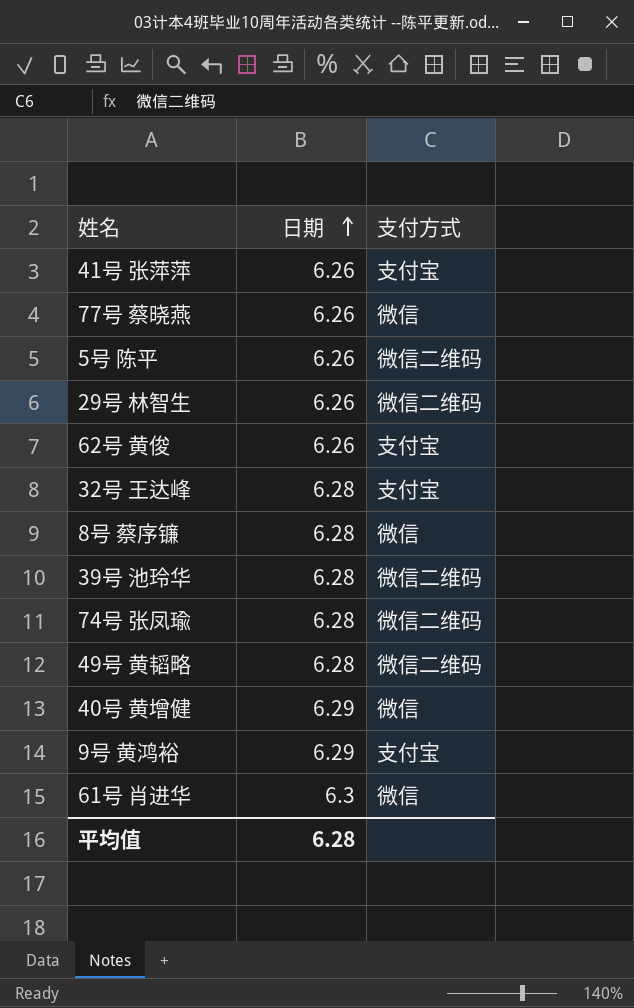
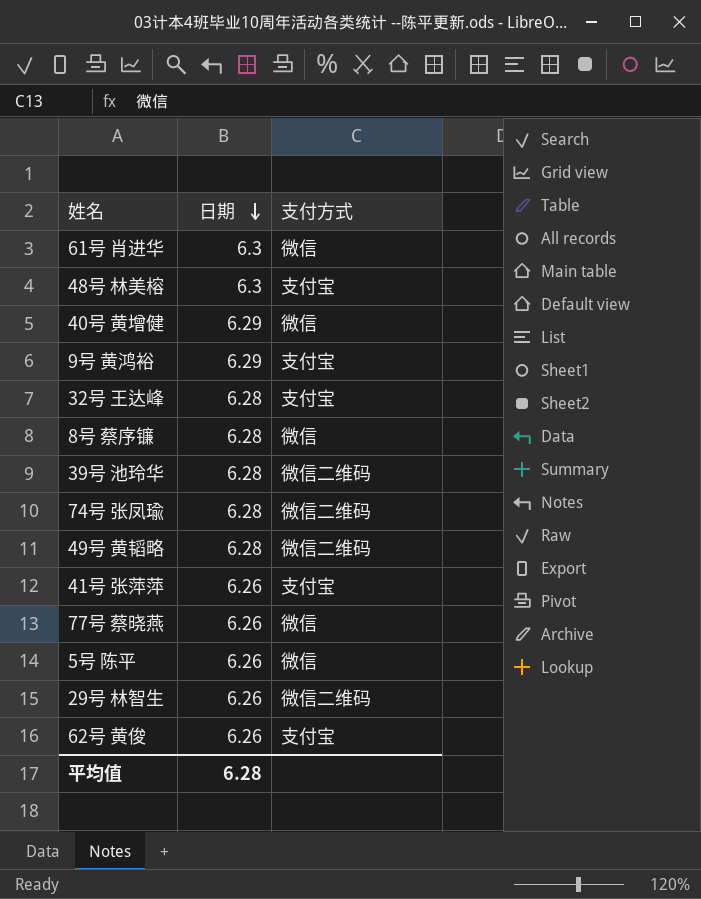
row order: 日期 ascending -> 日期 descending
row 48号 林美榕: none -> 6.3 | 支付宝
5号 陈平 | 支付方式: 微信二维码 -> 微信

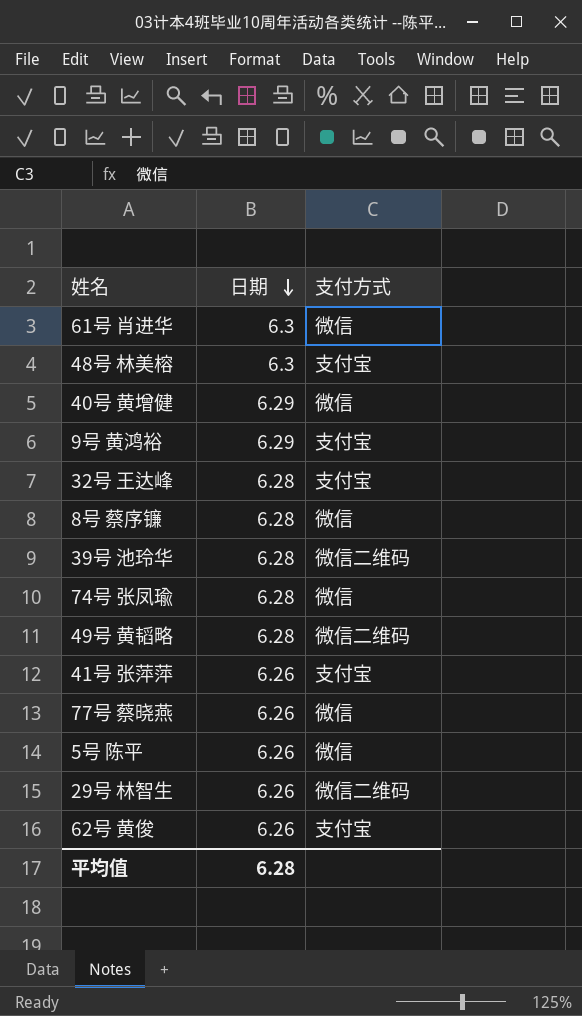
74号 张凤瑜 | 支付方式: 微信二维码 -> 微信

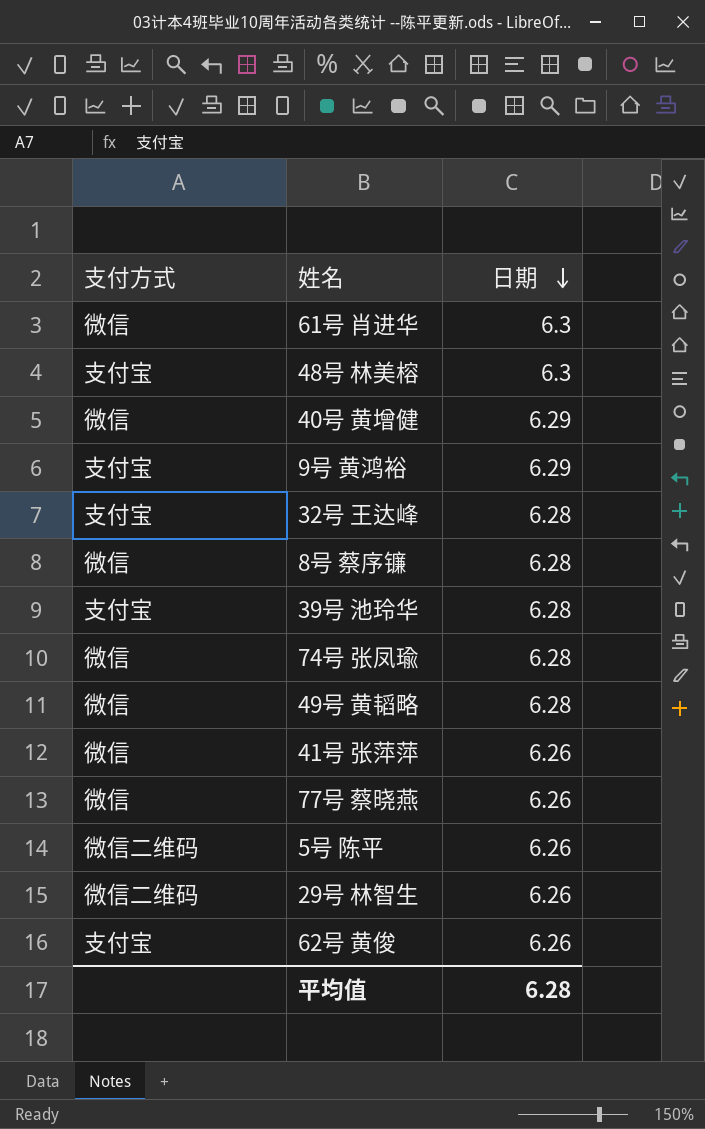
column 支付方式 | position: 3 -> 1
39号 池玲华 | 支付方式: 微信二维码 -> 支付宝
49号 黄韬略 | 支付方式: 微信二维码 -> 微信
41号 张萍萍 | 支付方式: 支付宝 -> 微信
5号 陈平 | 支付方式: 微信 -> 微信二维码

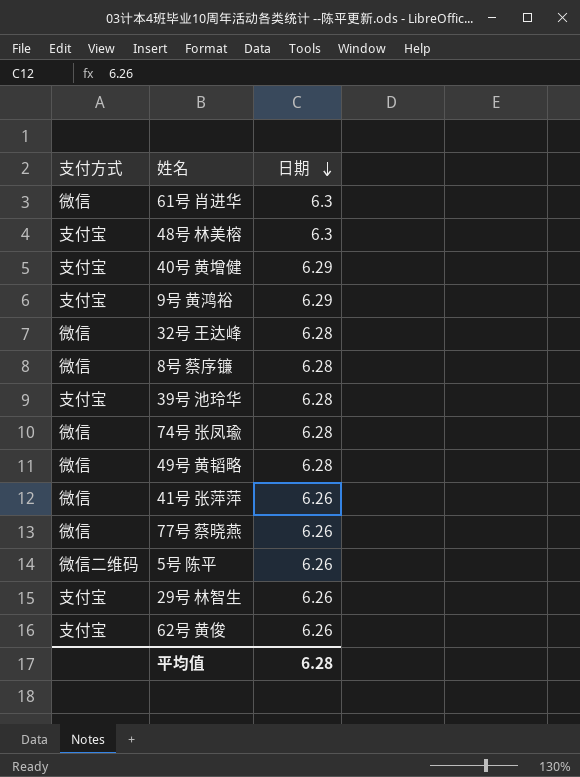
40号 黄增健 | 支付方式: 微信 -> 支付宝
32号 王达峰 | 支付方式: 支付宝 -> 微信
29号 林智生 | 支付方式: 微信二维码 -> 支付宝

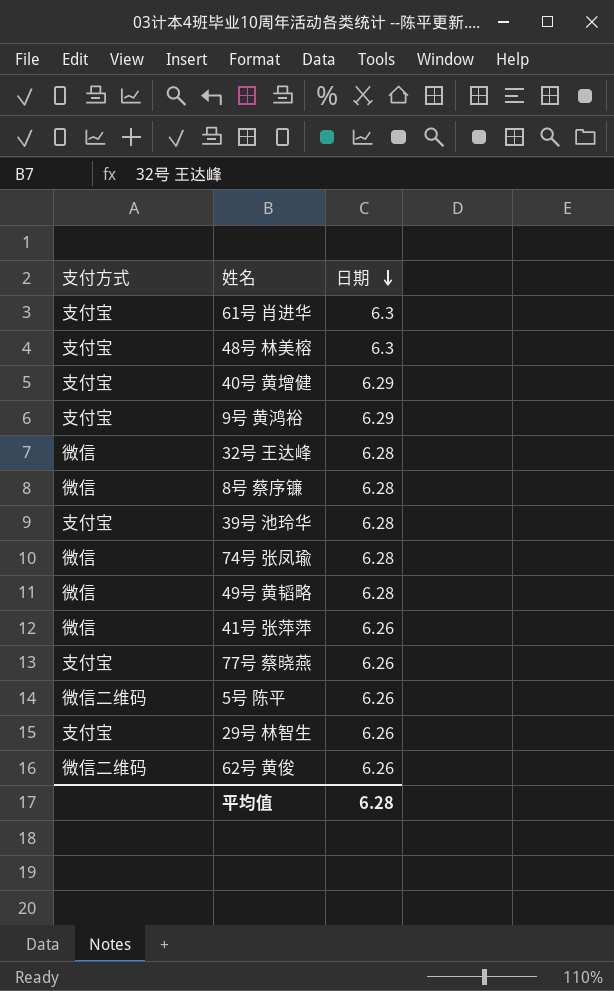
61号 肖进华 | 支付方式: 微信 -> 支付宝
77号 蔡晓燕 | 支付方式: 微信 -> 支付宝
62号 黄俊 | 支付方式: 支付宝 -> 微信二维码

